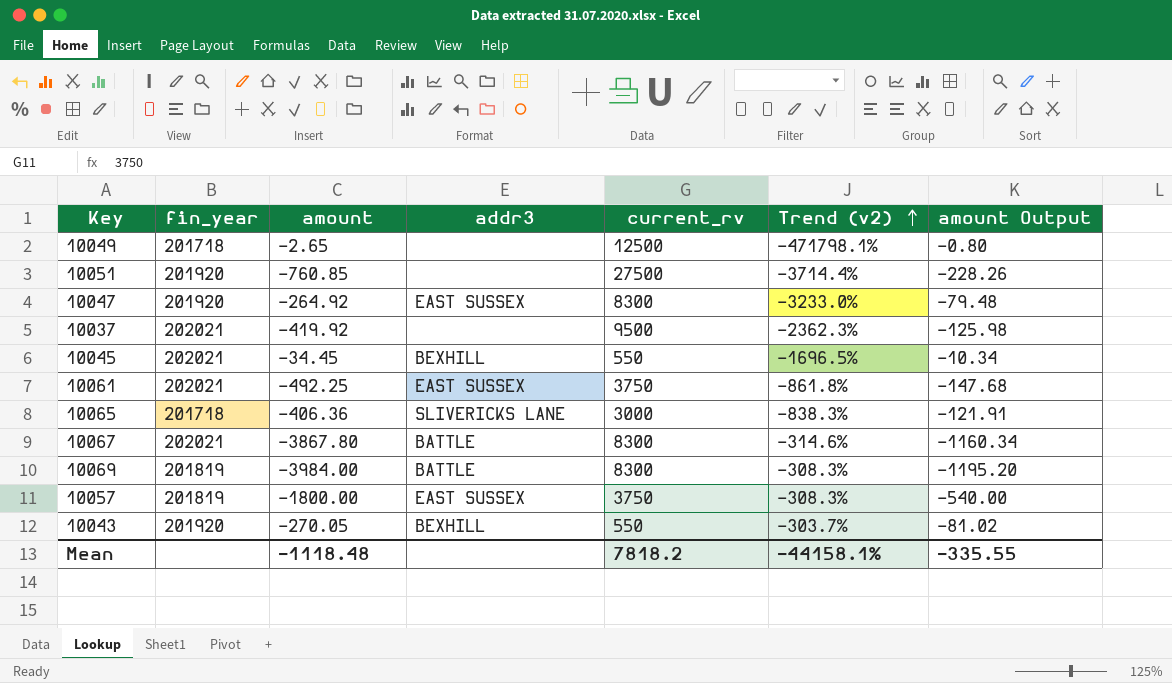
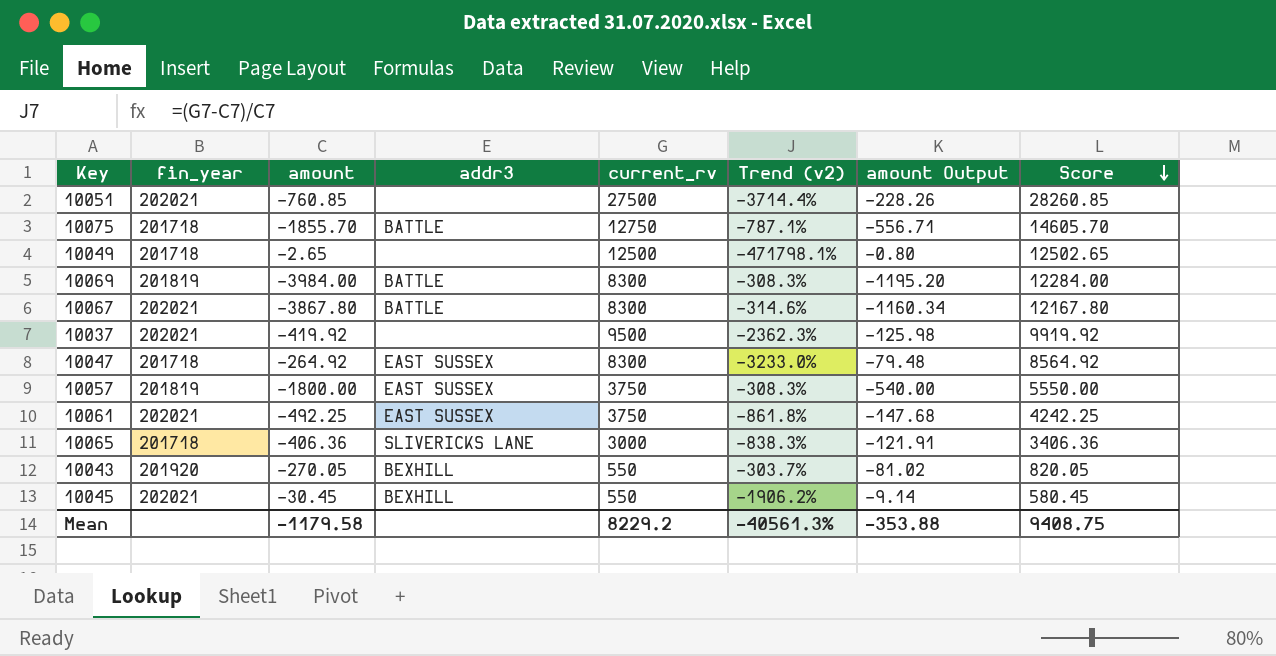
row order: Trend (v2) ascending -> Score descending
column Score | formula: none -> [current_rv] - [amount]
10051 | fin_year: 201920 -> 202021
row 10075: none -> 201718 | -1855.70 | BATTLE | 12750 | -787.1% | -556.71 | 14605.70
10047 | fin_year: 201920 -> 201718
10045 | amount: -34.45 -> -30.45
10045 | Trend (v2): -1696.5% -> -1906.2%
10045 | amount Output: -10.34 -> -9.14
Mean | amount: -1118.48 -> -1179.58
Mean | current_rv: 7818.2 -> 8229.2
Mean | Trend (v2): -44158.1% -> -40561.3%
Mean | amount Output: -335.55 -> -353.88

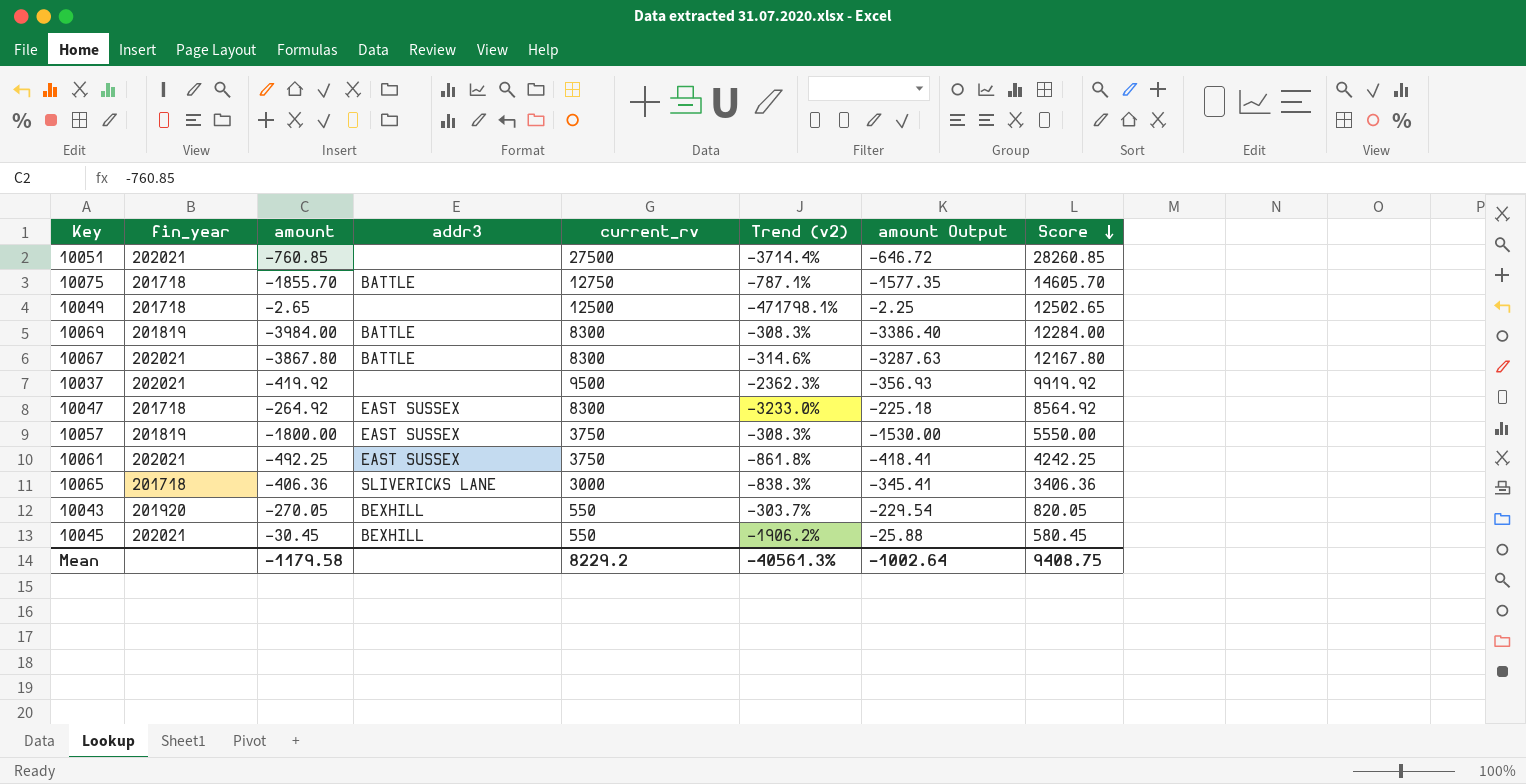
column amount Output | formula: [amount] * 0.3 -> [amount] * 0.85
Mean | amount Output: -353.88 -> -1002.64

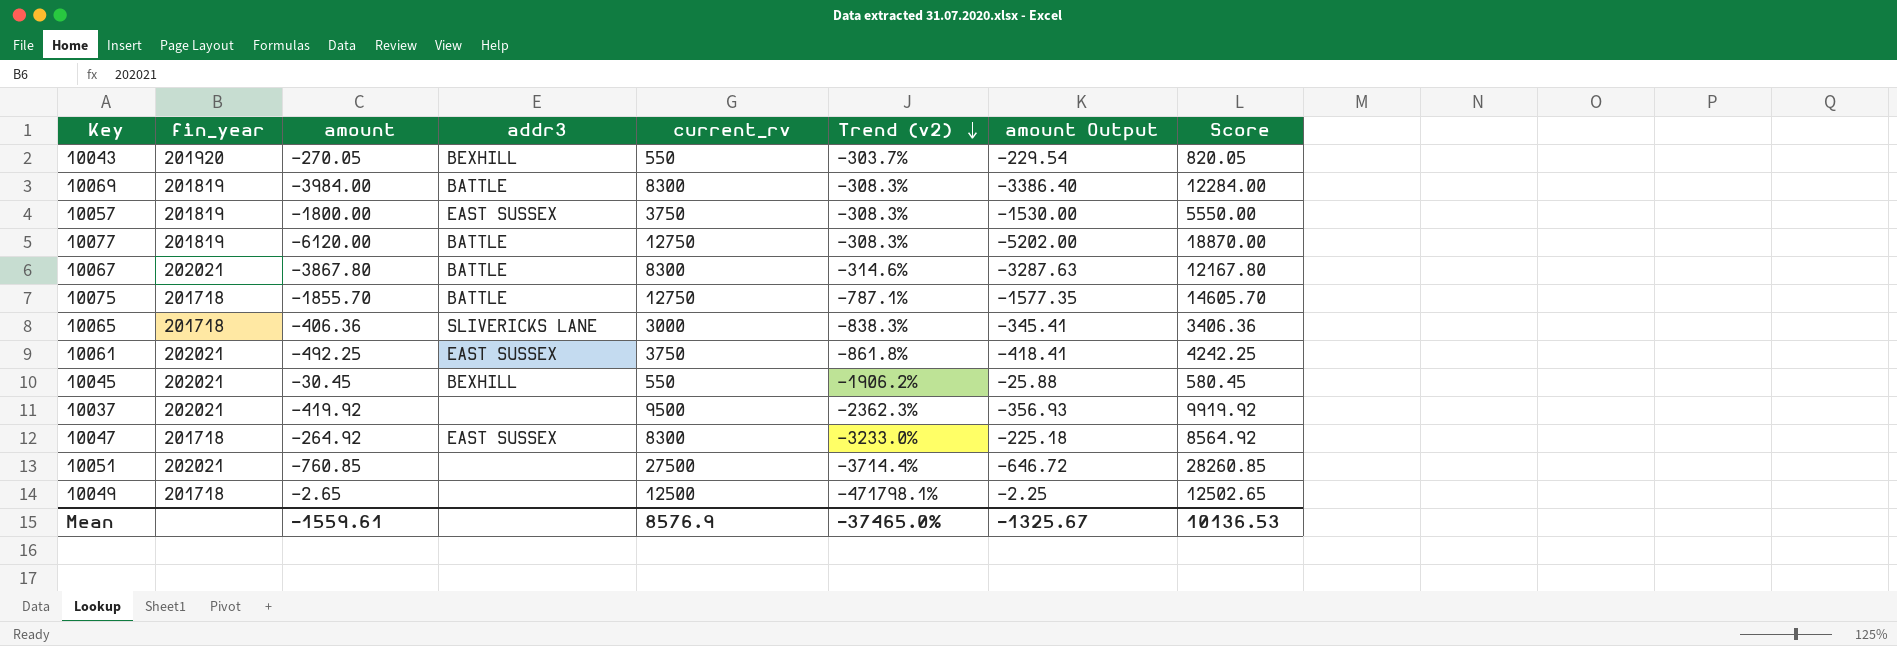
row order: Score descending -> Trend (v2) descending
row 10077: none -> 201819 | -6120.00 | BATTLE | 12750 | -308.3% | -5202.00 | 18870.00
Mean | amount: -1179.58 -> -1559.61
Mean | current_rv: 8229.2 -> 8576.9
Mean | Trend (v2): -40561.3% -> -37465.0%
Mean | amount Output: -1002.64 -> -1325.67
Mean | Score: 9408.75 -> 10136.53

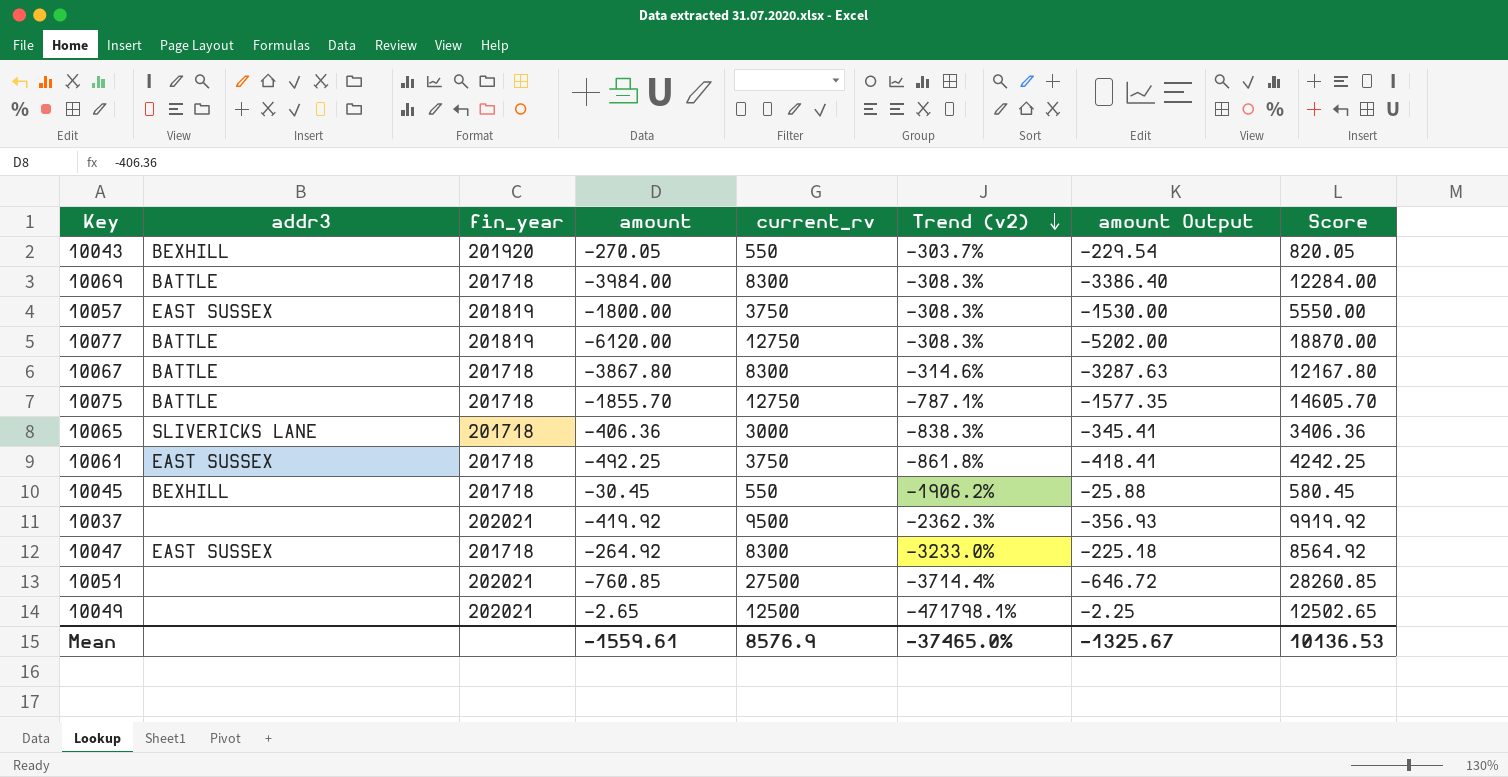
column addr3 | position: 4 -> 2
10069 | fin_year: 201819 -> 201718
10067 | fin_year: 202021 -> 201718
10061 | fin_year: 202021 -> 201718
10045 | fin_year: 202021 -> 201718
10049 | fin_year: 201718 -> 202021

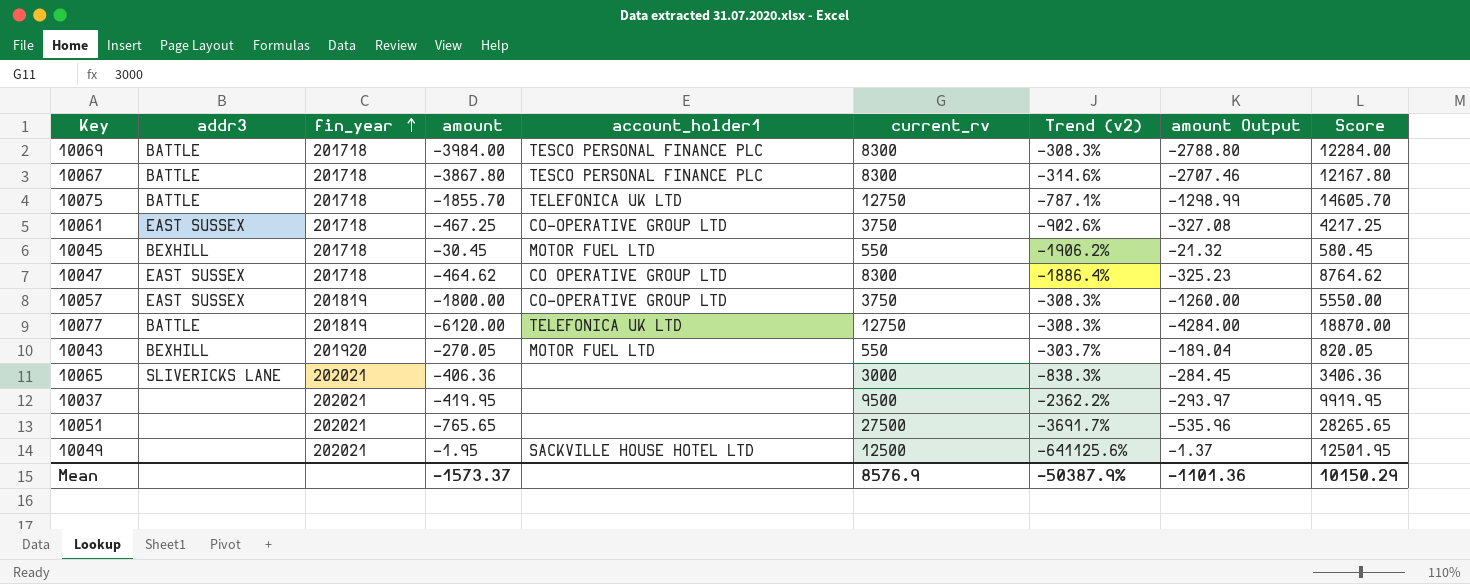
row order: Trend (v2) descending -> fin_year ascending
column account_holder1 | position: none -> 5
column amount Output | formula: [amount] * 0.85 -> [amount] * 0.7
10061 | amount: -492.25 -> -467.25
10061 | Trend (v2): -861.8% -> -902.6%
10061 | Score: 4242.25 -> 4217.25
10047 | amount: -264.92 -> -464.62
10047 | Trend (v2): -3233.0% -> -1886.4%
10047 | Score: 8564.92 -> 8764.62
10065 | fin_year: 201718 -> 202021
10037 | amount: -419.92 -> -419.95
10037 | Trend (v2): -2362.3% -> -2362.2%
10037 | Score: 9919.92 -> 9919.95
10051 | amount: -760.85 -> -765.65
10051 | Trend (v2): -3714.4% -> -3691.7%
10051 | Score: 28260.85 -> 28265.65
10049 | amount: -2.65 -> -1.95
10049 | Trend (v2): -471798.1% -> -641125.6%
10049 | Score: 12502.65 -> 12501.95
Mean | amount: -1559.61 -> -1573.37
Mean | Trend (v2): -37465.0% -> -50387.9%
Mean | amount Output: -1325.67 -> -1101.36
Mean | Score: 10136.53 -> 10150.29

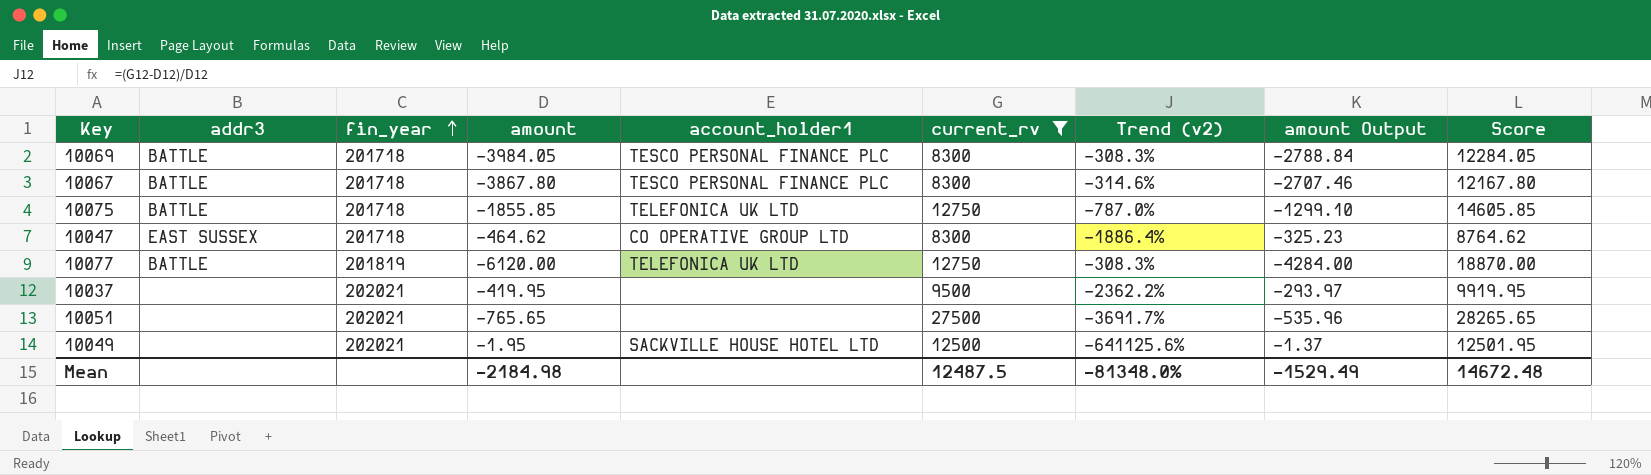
filter: none -> current_rv >= 8300
10069 | amount: -3984.00 -> -3984.05
10069 | amount Output: -2788.80 -> -2788.84
10069 | Score: 12284.00 -> 12284.05
10075 | amount: -1855.70 -> -1855.85
10075 | Trend (v2): -787.1% -> -787.0%
10075 | amount Output: -1298.99 -> -1299.10
10075 | Score: 14605.70 -> 14605.85
Mean | amount: -1573.37 -> -2184.98
Mean | current_rv: 8576.9 -> 12487.5
Mean | Trend (v2): -50387.9% -> -81348.0%
Mean | amount Output: -1101.36 -> -1529.49
Mean | Score: 10150.29 -> 14672.48

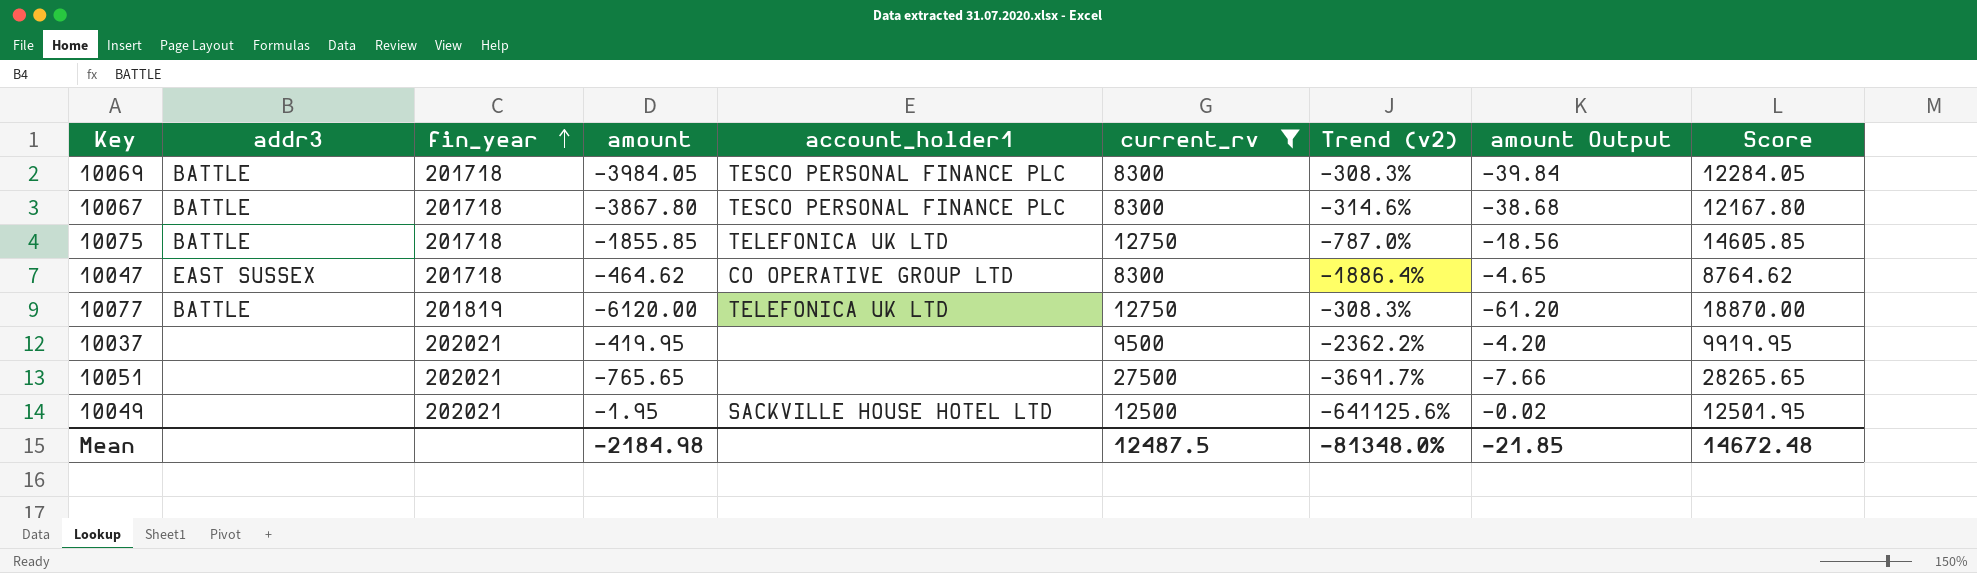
column amount Output | formula: [amount] * 0.7 -> [amount] * 0.01
Mean | amount Output: -1529.49 -> -21.85

